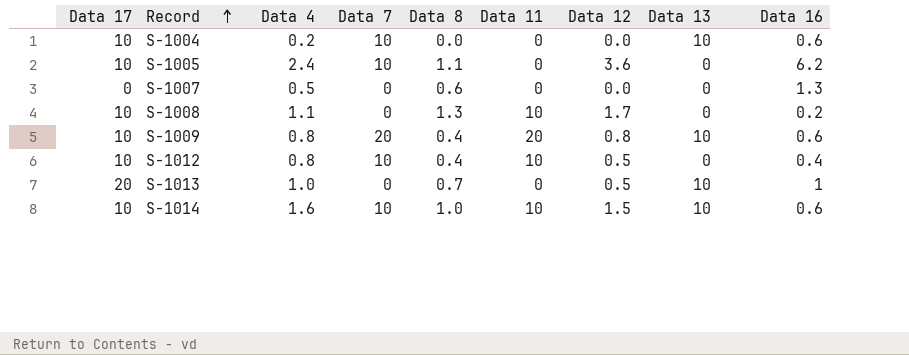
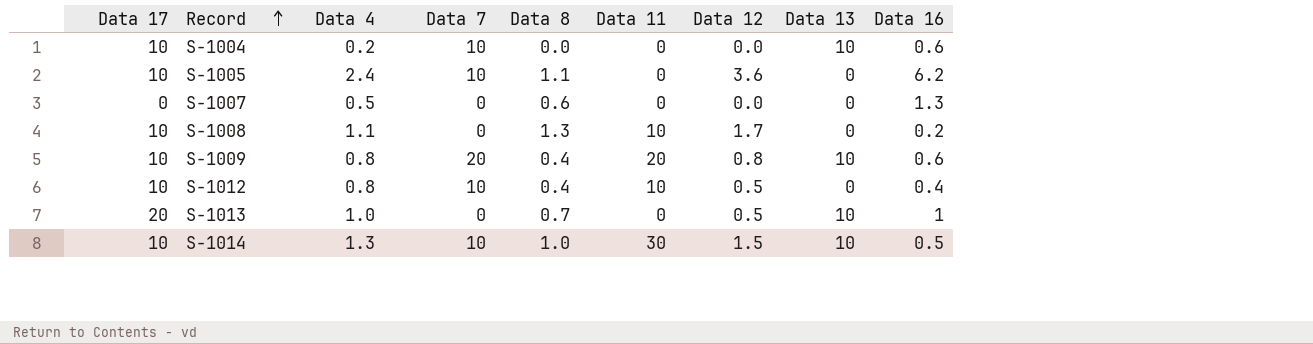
S-1014 | Data 4: 1.6 -> 1.3
S-1014 | Data 11: 10 -> 30
S-1014 | Data 16: 0.6 -> 0.5

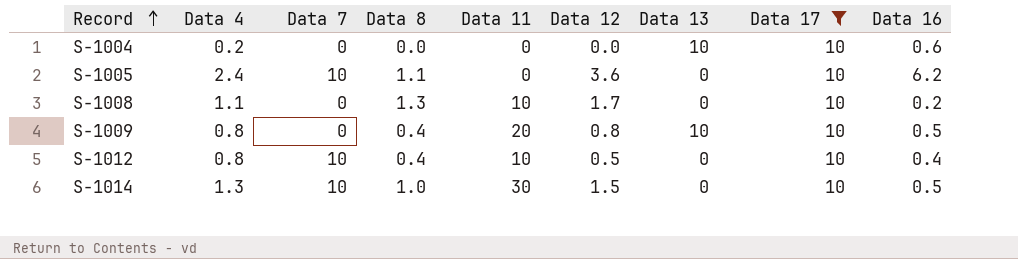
filter: none -> Data 17 = 10
column Data 17 | position: 1 -> 8
S-1004 | Data 7: 10 -> 0
S-1009 | Data 7: 20 -> 0
S-1009 | Data 16: 0.6 -> 0.5
S-1014 | Data 13: 10 -> 0

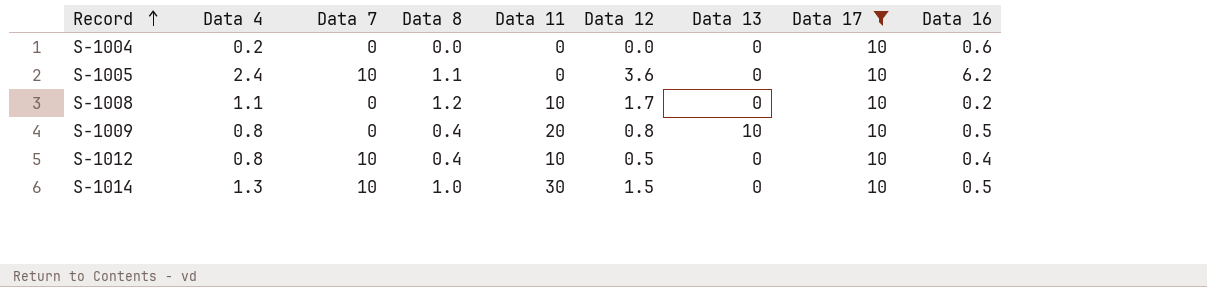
S-1004 | Data 13: 10 -> 0
S-1008 | Data 8: 1.3 -> 1.2

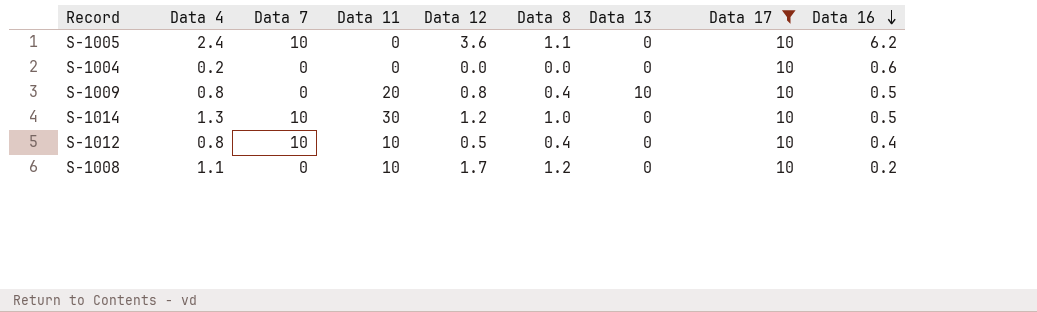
row order: Record ascending -> Data 16 descending
column Data 8 | position: 4 -> 6
S-1014 | Data 12: 1.5 -> 1.2

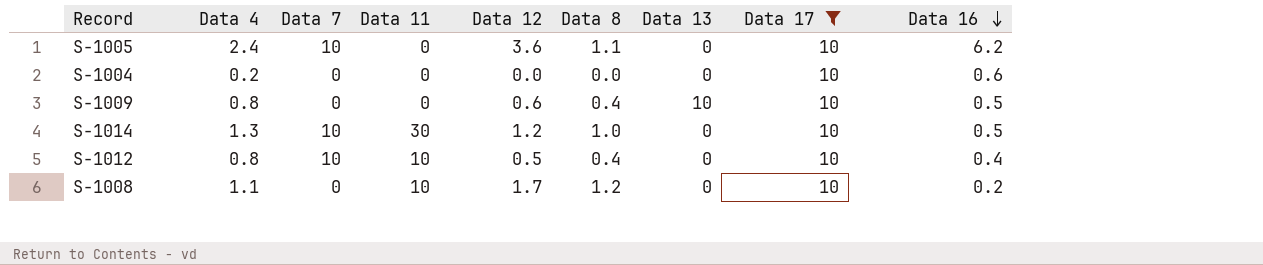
S-1009 | Data 11: 20 -> 0
S-1009 | Data 12: 0.8 -> 0.6

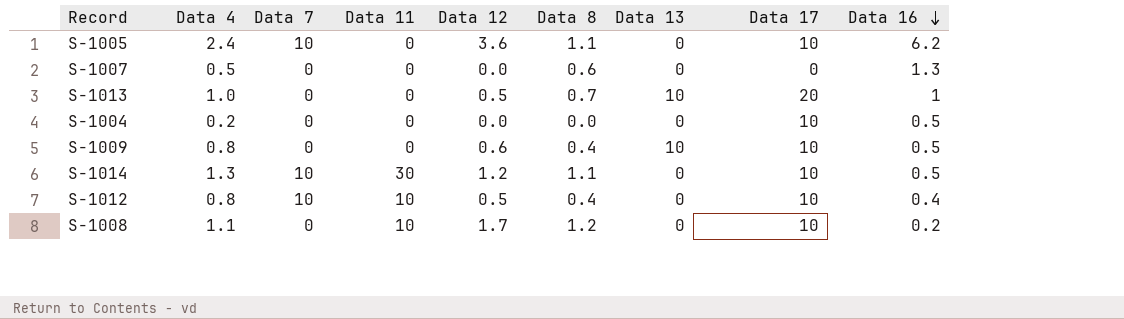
filter: Data 17 = 10 -> none
S-1004 | Data 16: 0.6 -> 0.5
S-1014 | Data 8: 1.0 -> 1.1

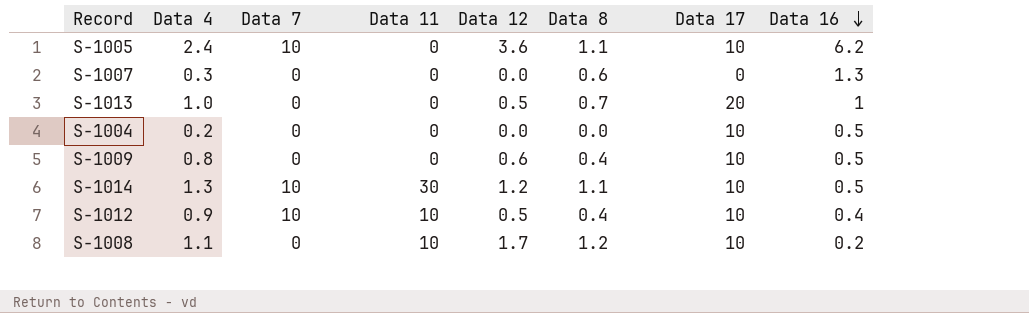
column Data 13 | position: 7 -> none
S-1007 | Data 4: 0.5 -> 0.3
S-1012 | Data 4: 0.8 -> 0.9

